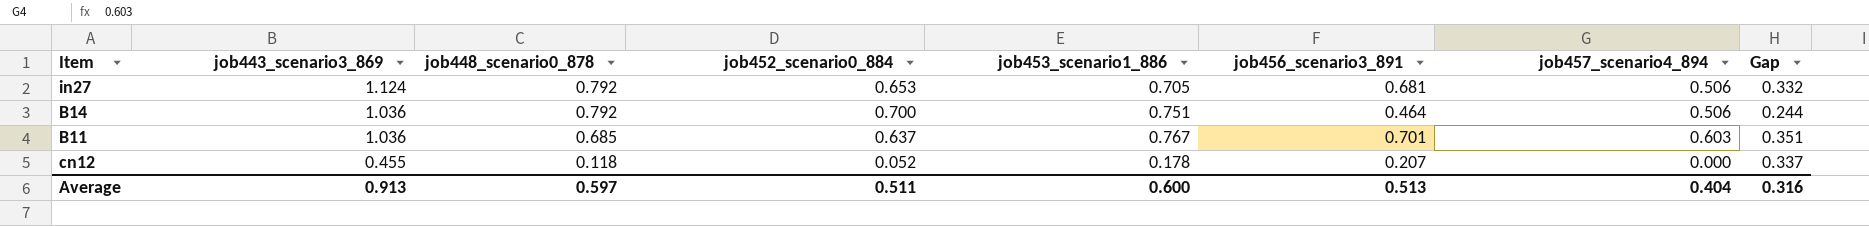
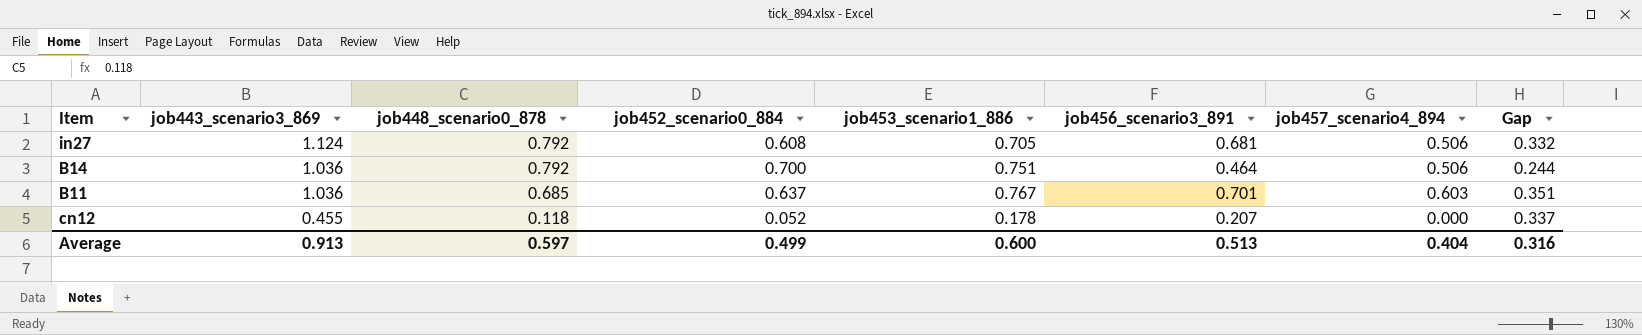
in27 | job452_scenario0_884: 0.653 -> 0.608
Average | job452_scenario0_884: 0.511 -> 0.499

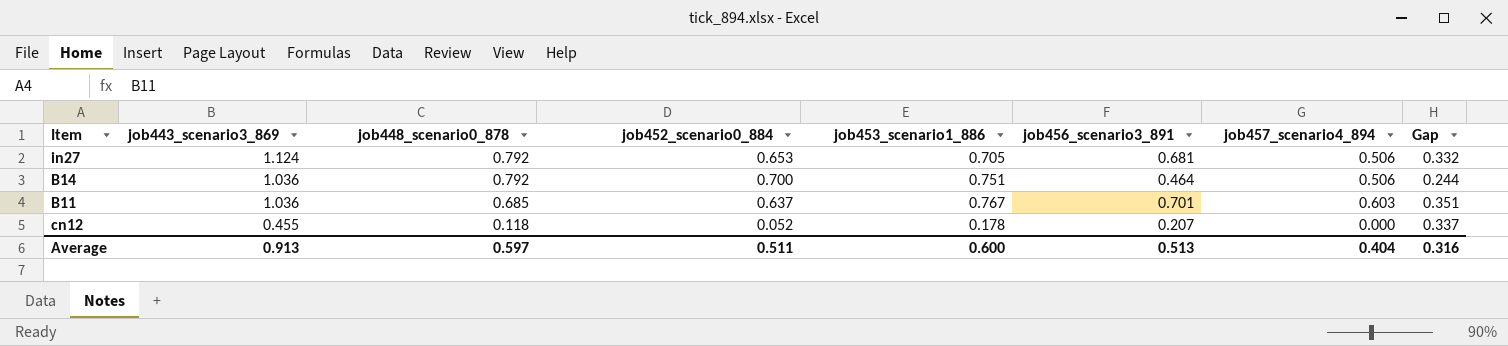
in27 | job452_scenario0_884: 0.608 -> 0.653
Average | job452_scenario0_884: 0.499 -> 0.511

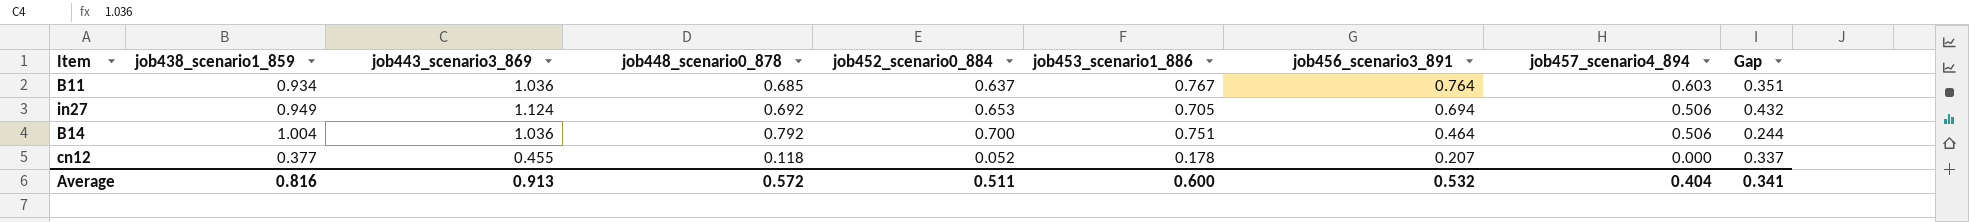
row order: job443_scenario3_869 descending -> job456_scenario3_891 descending
column job438_scenario1_859 | position: none -> 2
B11 | job456_scenario3_891: 0.701 -> 0.764
in27 | job448_scenario0_878: 0.792 -> 0.692
in27 | job456_scenario3_891: 0.681 -> 0.694
in27 | Gap: 0.332 -> 0.432
Average | job448_scenario0_878: 0.597 -> 0.572
Average | job456_scenario3_891: 0.513 -> 0.532
Average | Gap: 0.316 -> 0.341

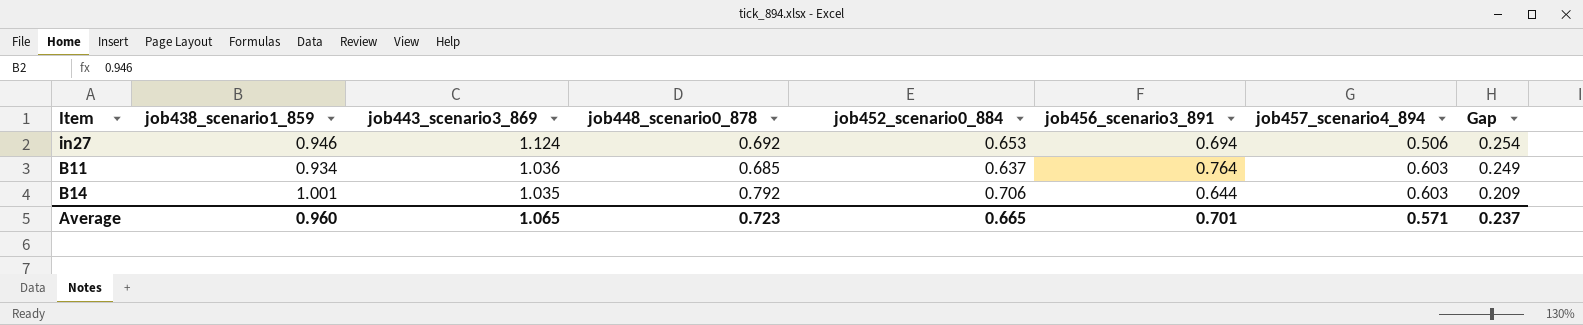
row order: job456_scenario3_891 descending -> job443_scenario3_869 descending
column job453_scenario1_886 | position: 6 -> none
column Gap | formula: [job443_scenario3_869] - [job448_scenario0_878] -> [job438_scenario1_859] - [job448_scenario0_878]
row cn12: 0.377 | 0.455 | 0.118 | 0.052 | 0.178 | 0.207 | 0.000 | 0.337 -> none
in27 | job438_scenario1_859: 0.949 -> 0.946
B14 | job438_scenario1_859: 1.004 -> 1.001
B14 | job443_scenario3_869: 1.036 -> 1.035
B14 | job452_scenario0_884: 0.700 -> 0.706
B14 | job456_scenario3_891: 0.464 -> 0.644
B14 | job457_scenario4_894: 0.506 -> 0.603
Average | job438_scenario1_859: 0.816 -> 0.960
Average | job443_scenario3_869: 0.913 -> 1.065
Average | job448_scenario0_878: 0.572 -> 0.723
Average | job452_scenario0_884: 0.511 -> 0.665
Average | job456_scenario3_891: 0.532 -> 0.701
Average | job457_scenario4_894: 0.404 -> 0.571
Average | Gap: 0.341 -> 0.237

